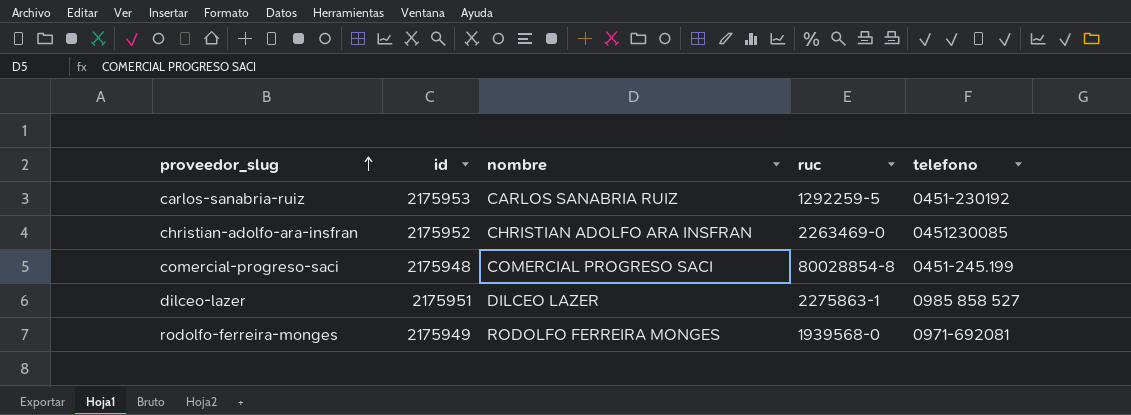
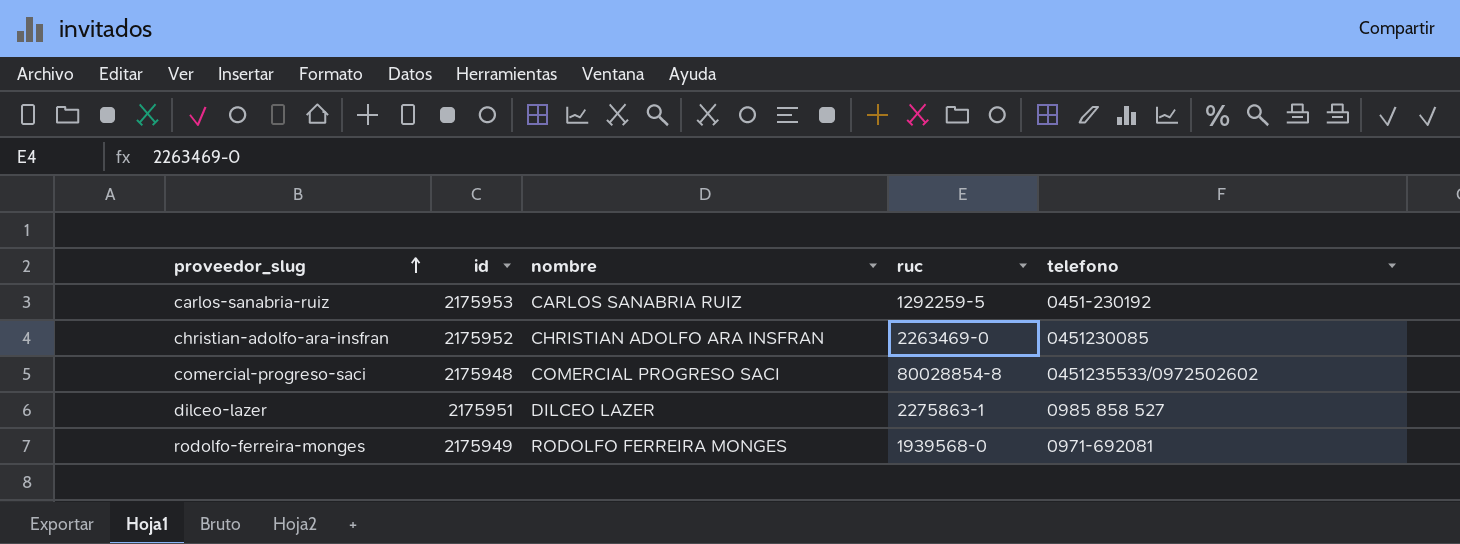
comercial-progreso-saci | telefono: 0451-245.199 -> 0451235533/0972502602

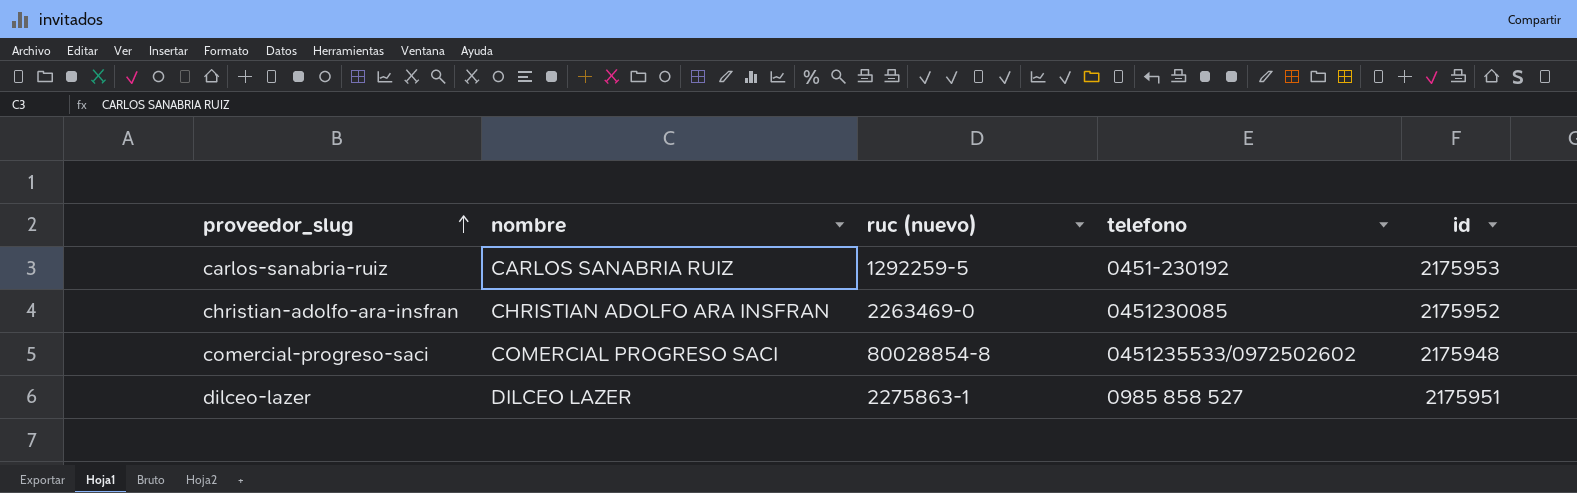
column name: ruc -> ruc (nuevo)
column id | position: 2 -> 5
row rodolfo-ferreira-monges: 2175949 | RODOLFO FERREIRA MONGES | 1939568-0 | 0971-692081 -> none

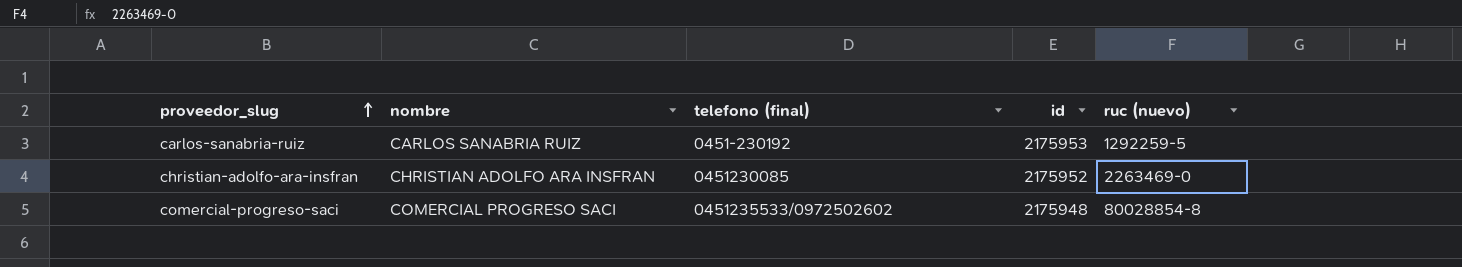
column name: telefono -> telefono (final)
column ruc (nuevo) | position: 3 -> 5
row dilceo-lazer: DILCEO LAZER | 2275863-1 | 0985 858 527 | 2175951 -> none

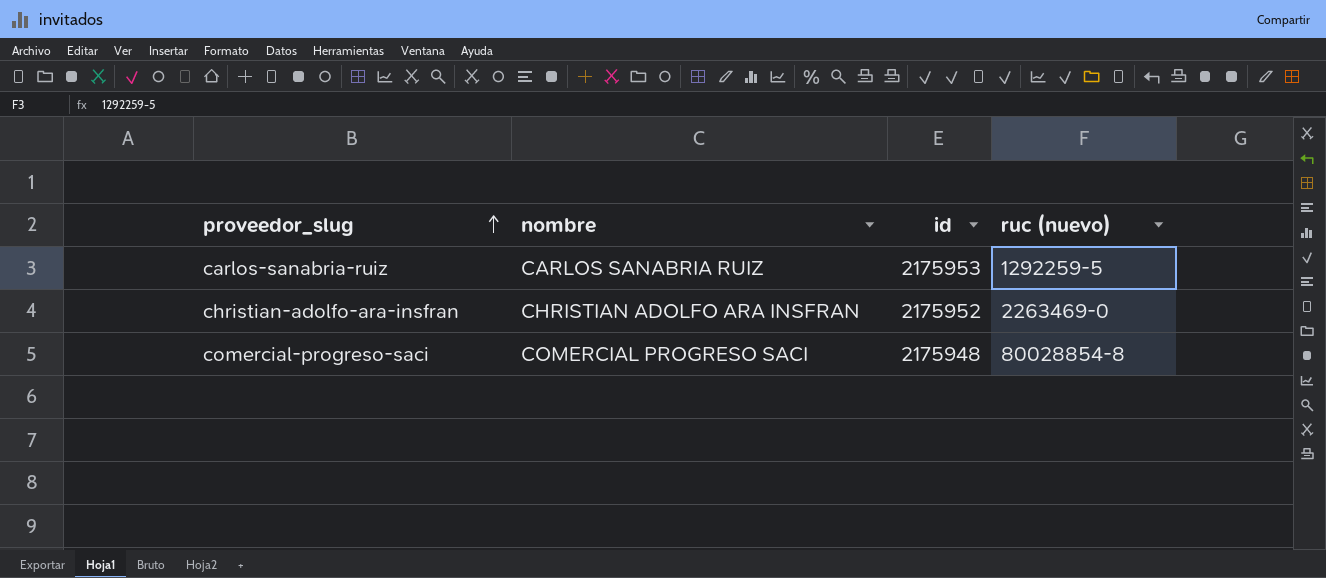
column telefono (final) | position: 3 -> none

